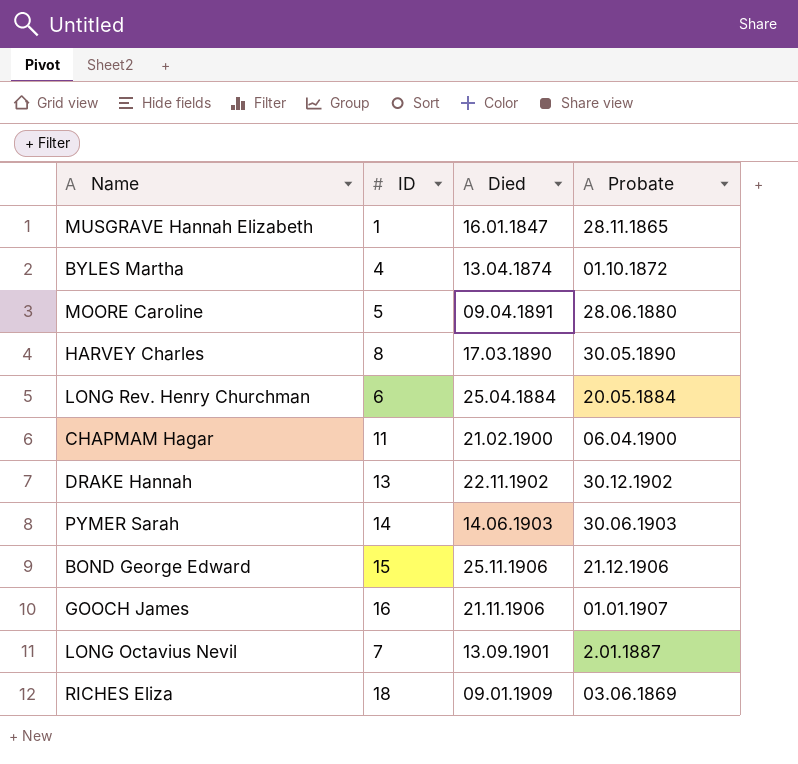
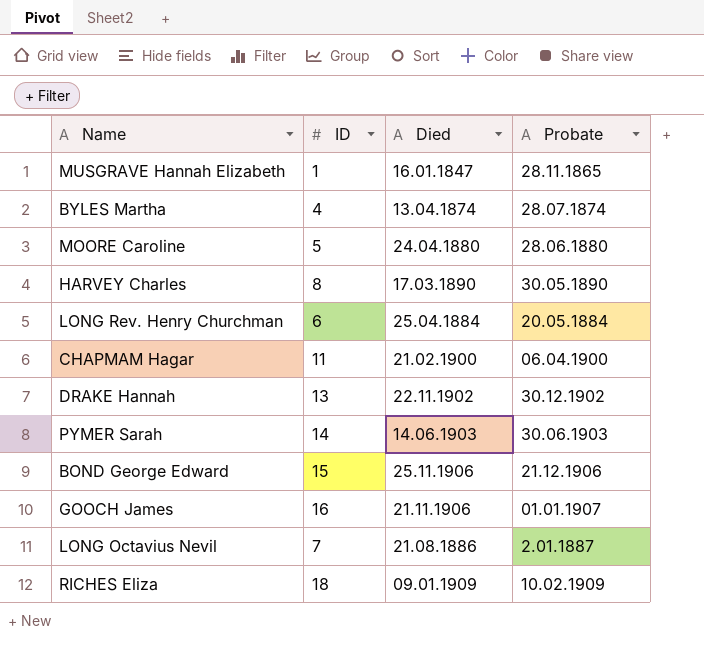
BYLES Martha | Probate: 01.10.1872 -> 28.07.1874
MOORE Caroline | Died: 09.04.1891 -> 24.04.1880
LONG Octavius Nevil | Died: 13.09.1901 -> 21.08.1886
RICHES Eliza | Probate: 03.06.1869 -> 10.02.1909

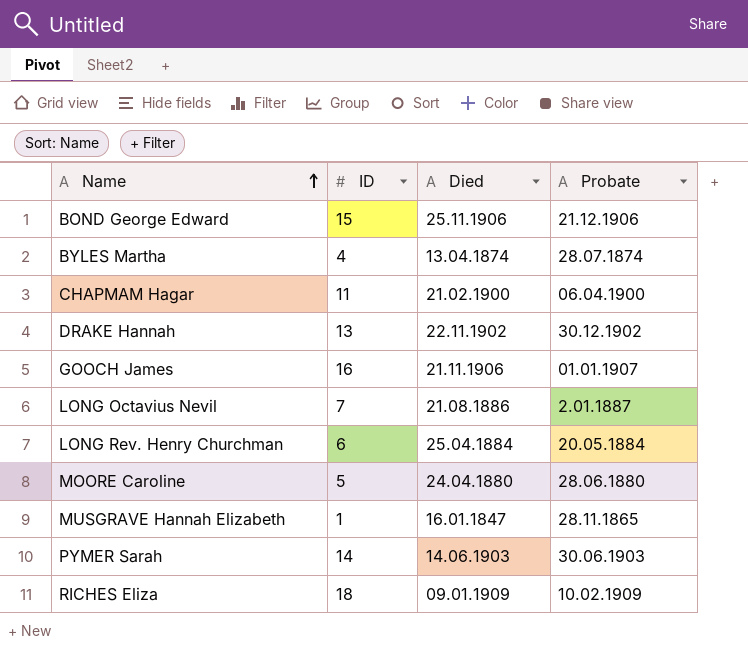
row order: none -> Name ascending
row HARVEY Charles: 8 | 17.03.1890 | 30.05.1890 -> none

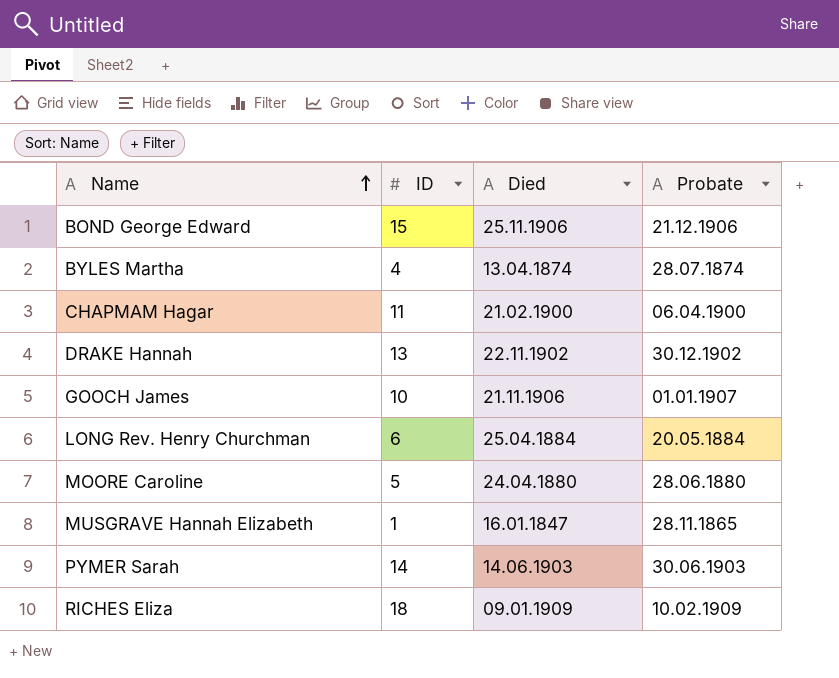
row LONG Octavius Nevil: 7 | 21.08.1886 | 2.01.1887 -> none
GOOCH James | ID: 16 -> 10

